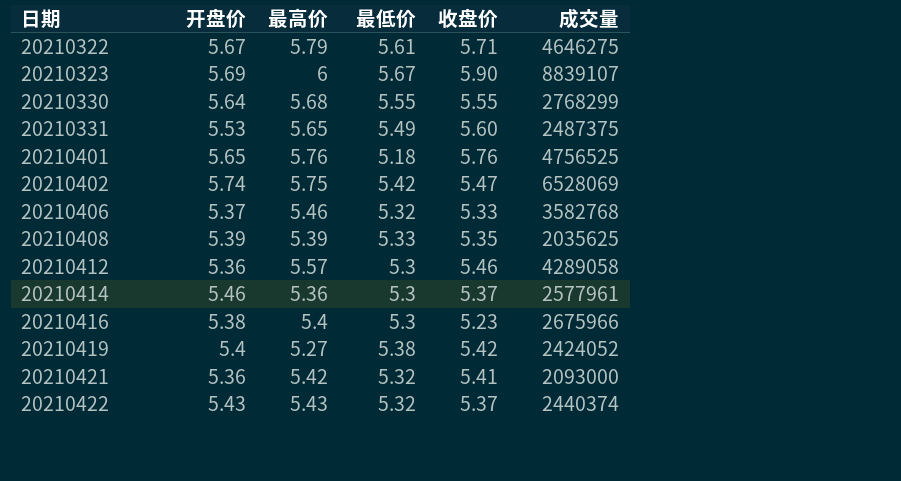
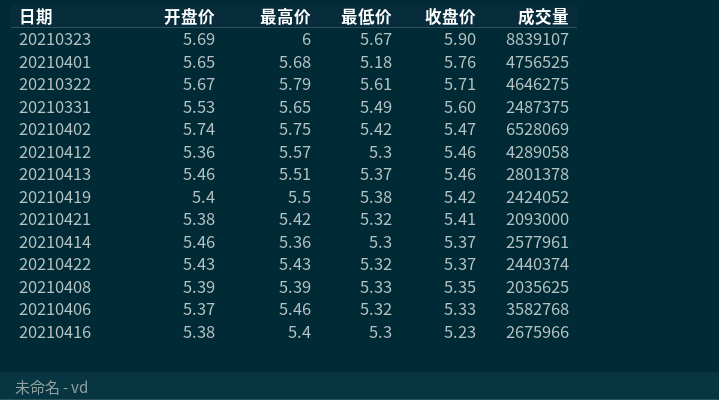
row order: 日期 ascending -> 收盘价 descending
row 20210330: 5.64 | 5.68 | 5.55 | 5.55 | 2768299 -> none
20210401 | 最高价: 5.76 -> 5.68
row 20210413: none -> 5.46 | 5.51 | 5.37 | 5.46 | 2801378
20210419 | 最高价: 5.27 -> 5.5
20210421 | 开盘价: 5.36 -> 5.38

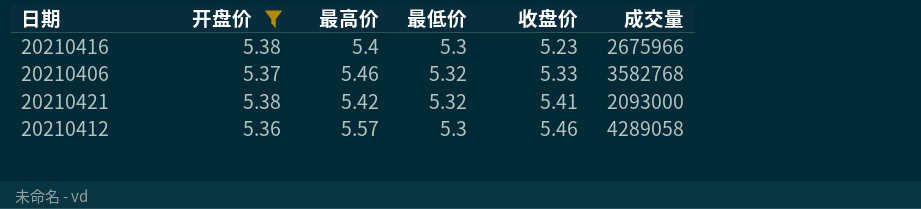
filter: none -> 开盘价 <= 5.38
row order: 收盘价 descending -> 收盘价 ascending

